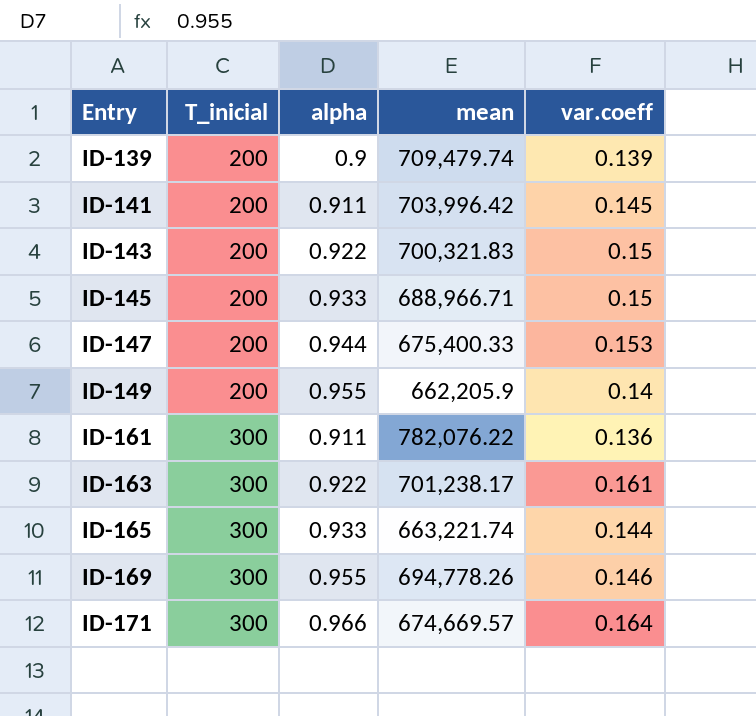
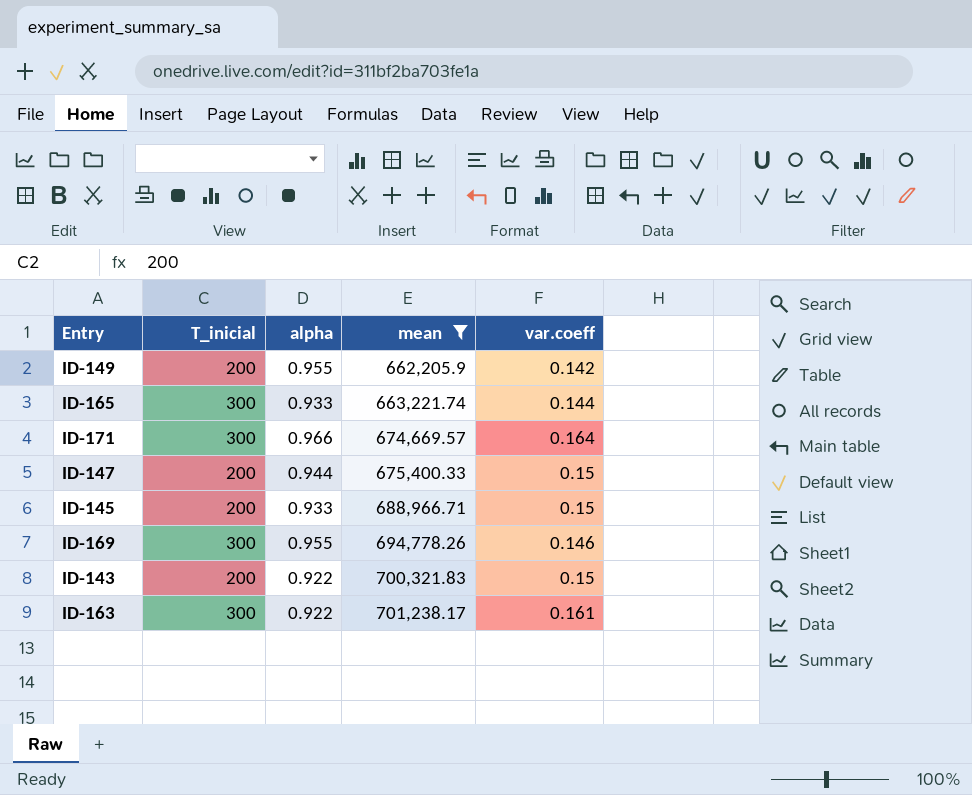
filter: none -> mean <= 701,238.17
row order: Entry ascending -> mean ascending
ID-149 | var.coeff: 0.14 -> 0.142
ID-147 | var.coeff: 0.153 -> 0.15

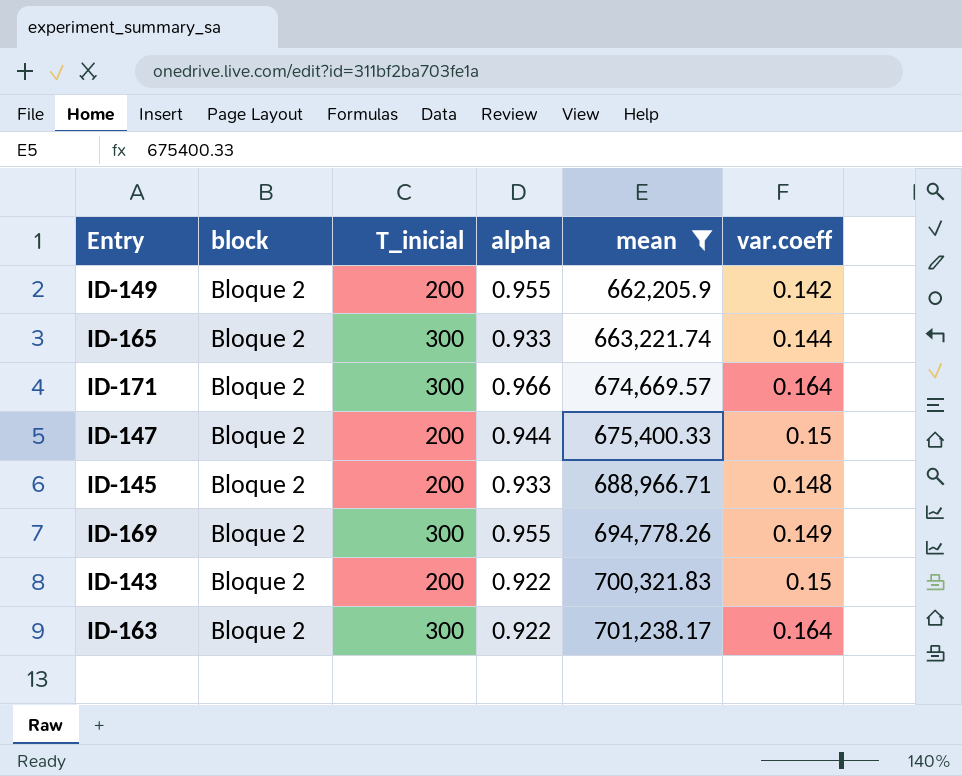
column block | position: none -> 2
ID-145 | var.coeff: 0.15 -> 0.148
ID-169 | var.coeff: 0.146 -> 0.149
ID-163 | var.coeff: 0.161 -> 0.164

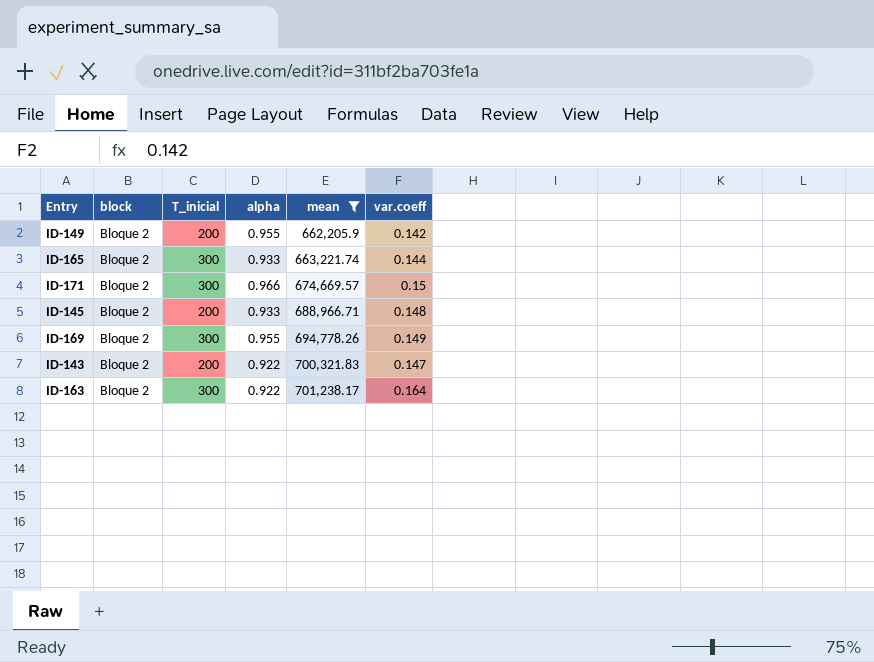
row ID-147: Bloque 2 | 200 | 0.944 | 675,400.33 | 0.15 -> none
ID-171 | var.coeff: 0.164 -> 0.15
ID-143 | var.coeff: 0.15 -> 0.147

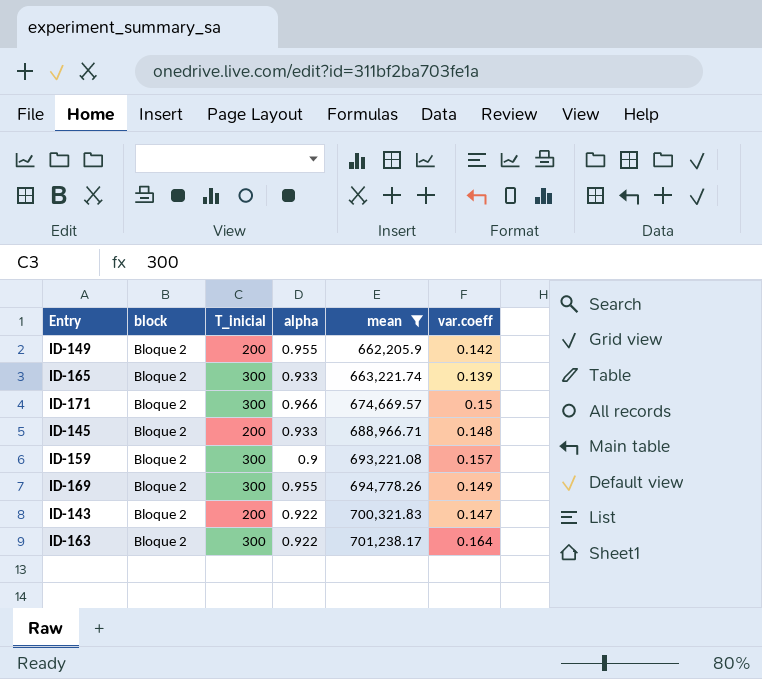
ID-165 | var.coeff: 0.144 -> 0.139
row ID-159: none -> Bloque 2 | 300 | 0.9 | 693,221.08 | 0.157

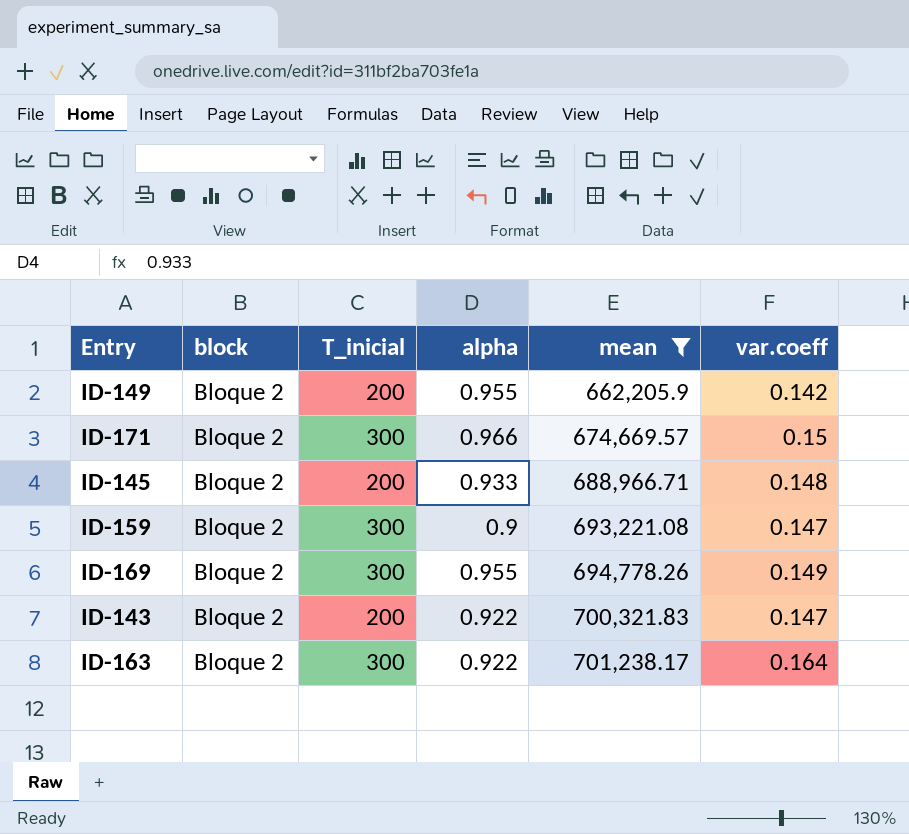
row ID-165: Bloque 2 | 300 | 0.933 | 663,221.74 | 0.139 -> none
ID-159 | var.coeff: 0.157 -> 0.147

